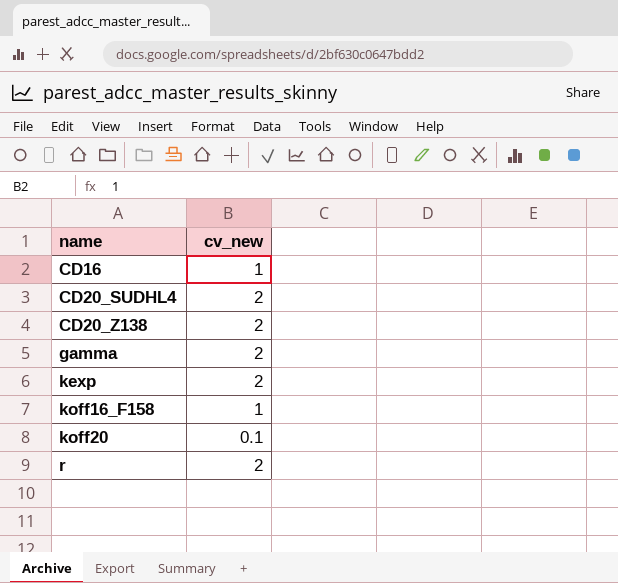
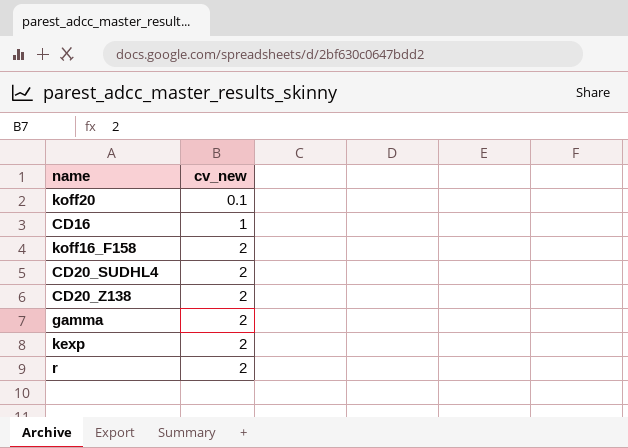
row order: name ascending -> cv_new ascending
koff16_F158 | cv_new: 1 -> 2

